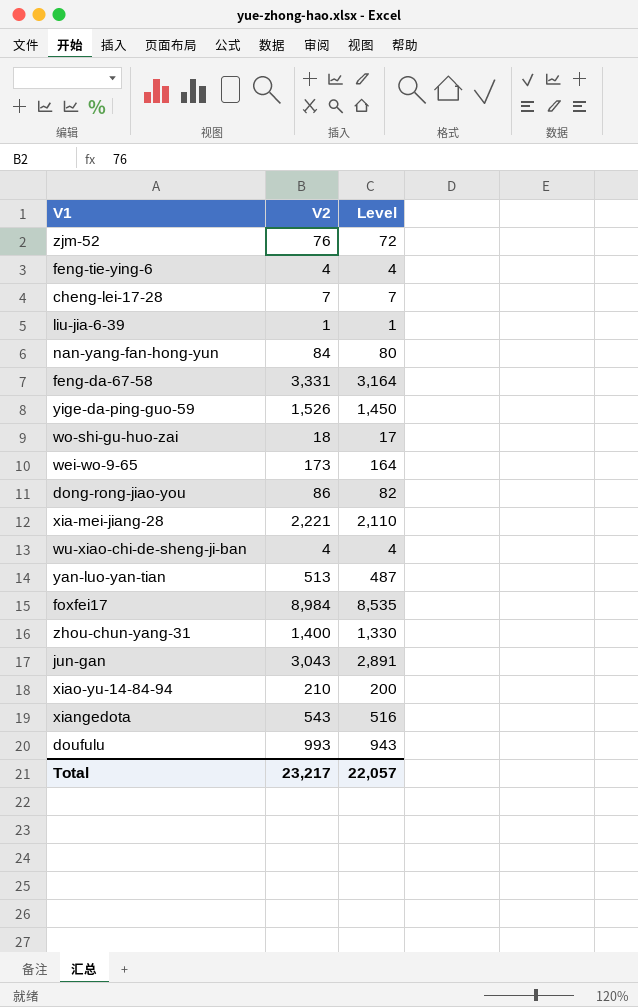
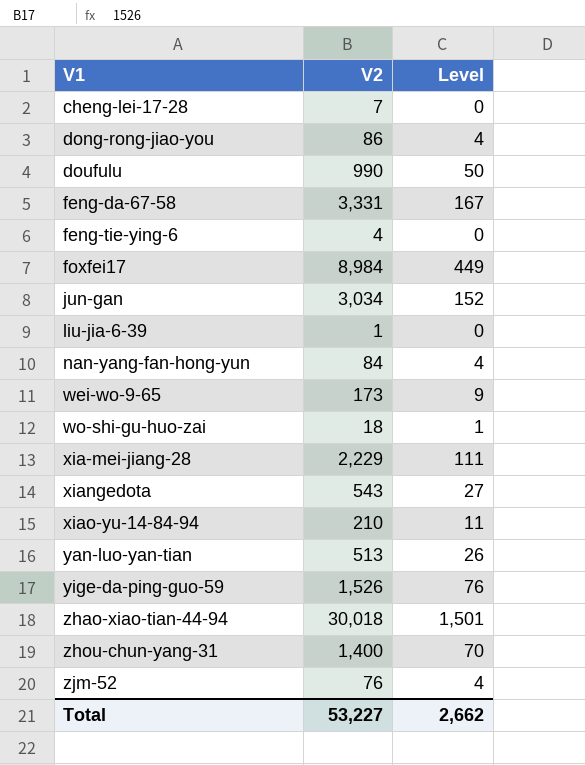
row order: none -> V1 ascending
column Level | formula: [V2] * 0.95 -> [V2] * 0.05
row wu-xiao-chi-de-sheng-ji-ban: 4 | 4 -> none
doufulu | V2: 993 -> 990
jun-gan | V2: 3,043 -> 3,034
xia-mei-jiang-28 | V2: 2,221 -> 2,229
row zhao-xiao-tian-44-94: none -> 30,018 | 1,501
Total | V2: 23,217 -> 53,227
Total | Level: 22,057 -> 2,662

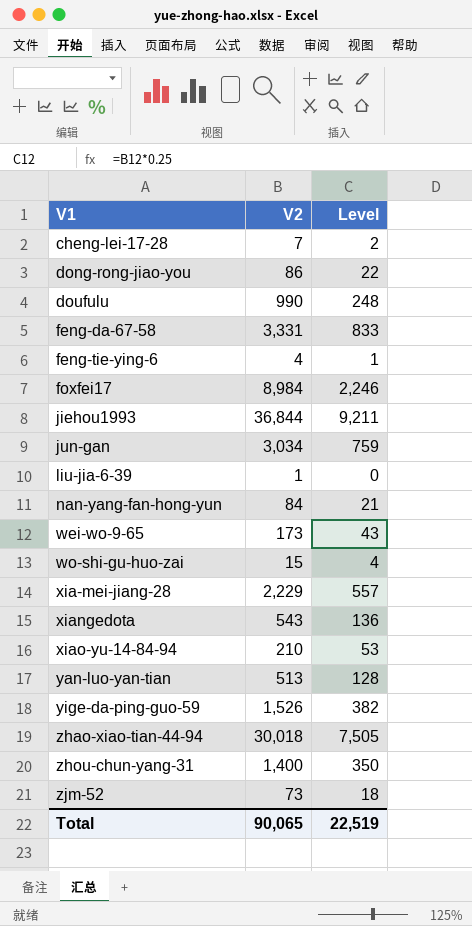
column Level | formula: [V2] * 0.05 -> [V2] * 0.25
row jiehou1993: none -> 36,844 | 9,211
wo-shi-gu-huo-zai | V2: 18 -> 15
zjm-52 | V2: 76 -> 73
Total | V2: 53,227 -> 90,065
Total | Level: 2,662 -> 22,519

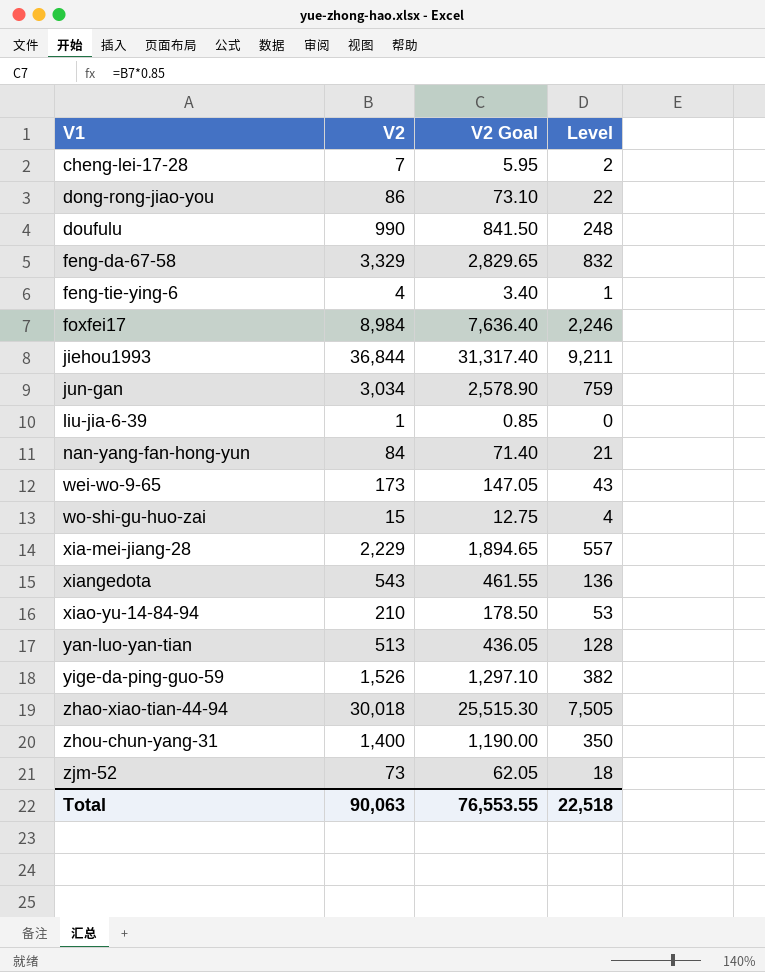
column V2 Goal | formula: none -> [V2] * 0.85
feng-da-67-58 | V2: 3,331 -> 3,329
feng-da-67-58 | Level: 833 -> 832
Total | V2: 90,065 -> 90,063
Total | Level: 22,519 -> 22,518

